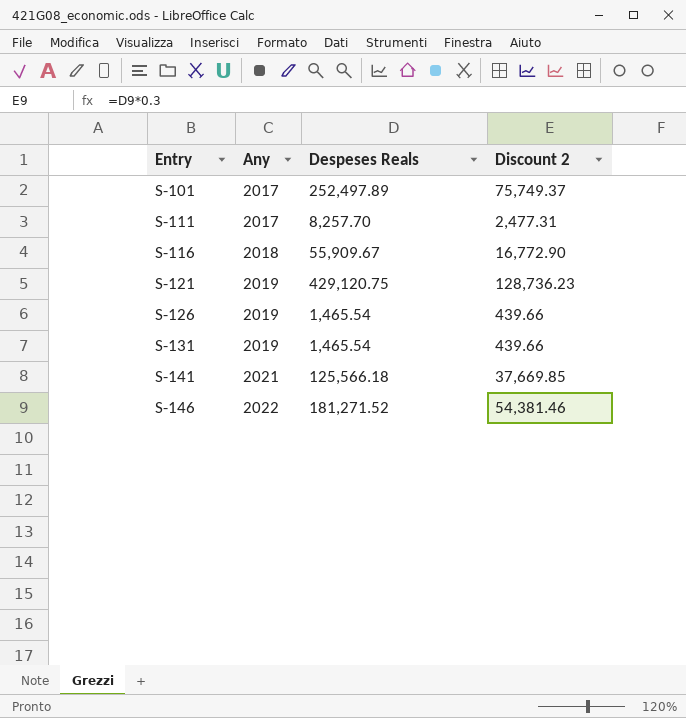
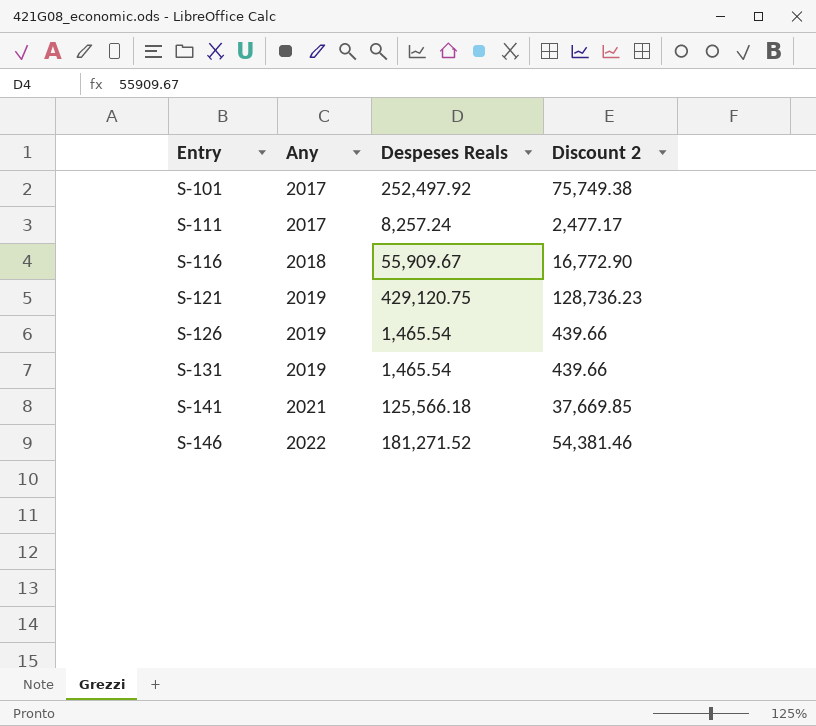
S-101 | Despeses Reals: 252,497.89 -> 252,497.92
S-101 | Discount 2: 75,749.37 -> 75,749.38
S-111 | Despeses Reals: 8,257.70 -> 8,257.24
S-111 | Discount 2: 2,477.31 -> 2,477.17

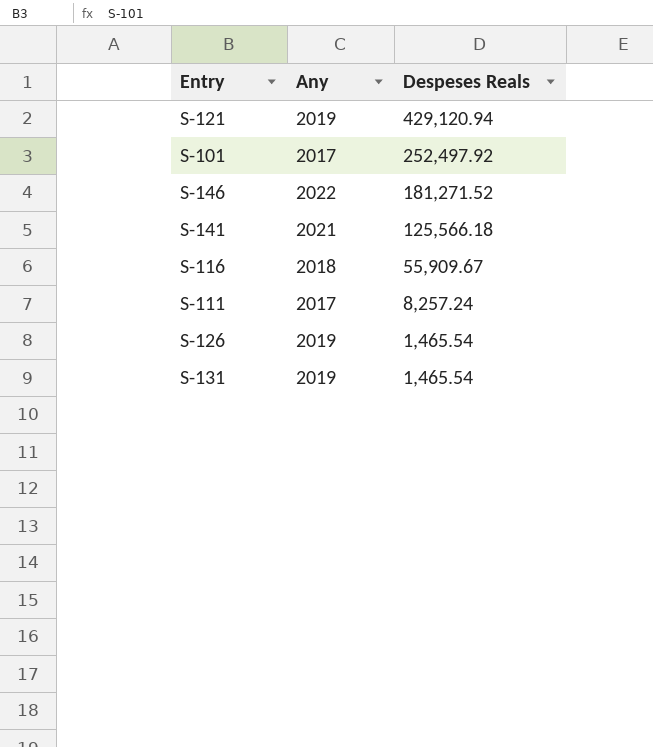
row order: Entry ascending -> Despeses Reals descending
column Discount 2 | formula: [Despeses Reals] * 0.3 -> none
S-121 | Despeses Reals: 429,120.75 -> 429,120.94

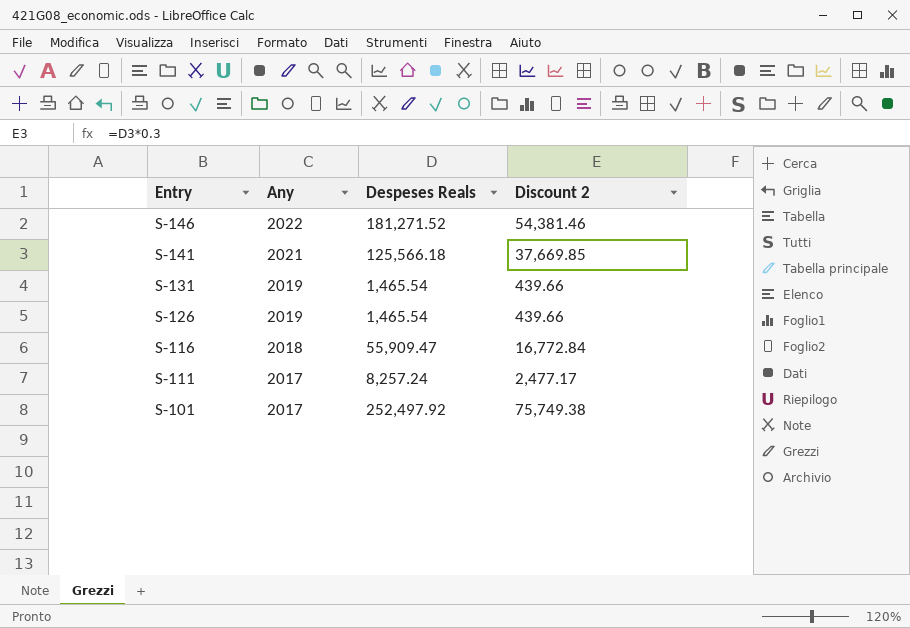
row order: Despeses Reals descending -> Entry descending
column Discount 2 | formula: none -> [Despeses Reals] * 0.3
row S-121: 2019 | 429,120.94 -> none
S-116 | Despeses Reals: 55,909.67 -> 55,909.47

